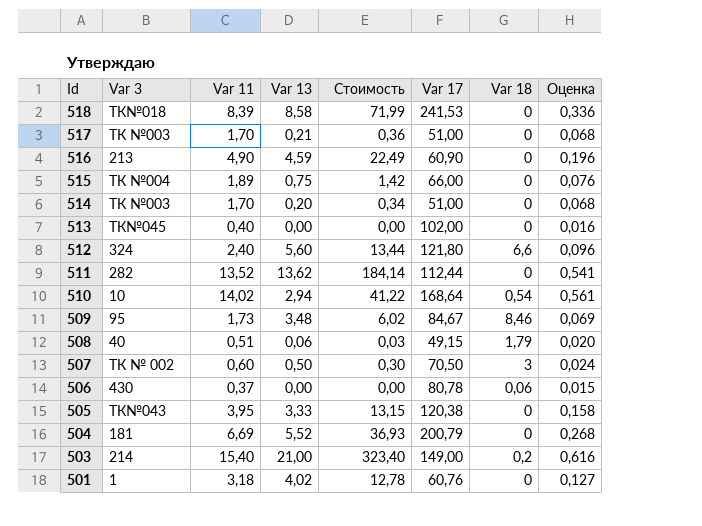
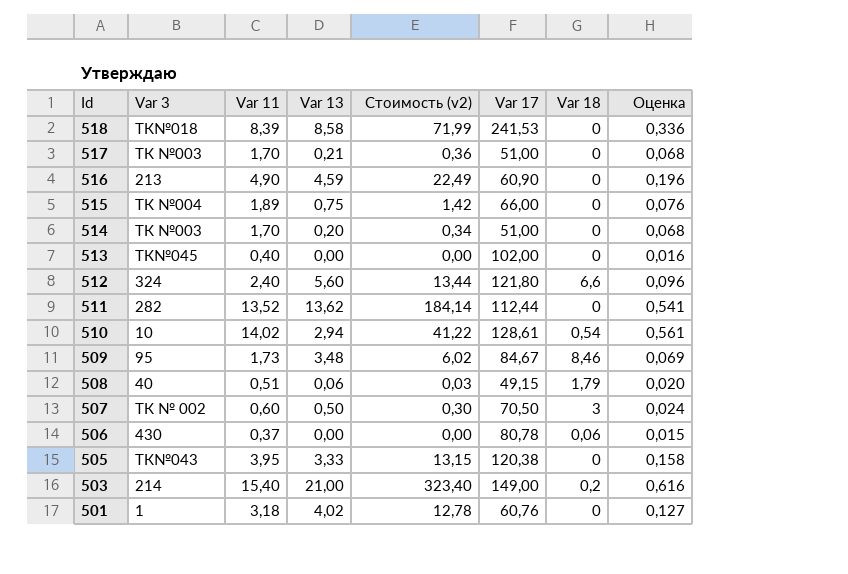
column name: Стоимость -> Стоимость (v2)
row 504: 181 | 6,69 | 5,52 | 36,93 | 200,79 | 0 | 0,268 -> none
510 | Var 17: 168,64 -> 128,61

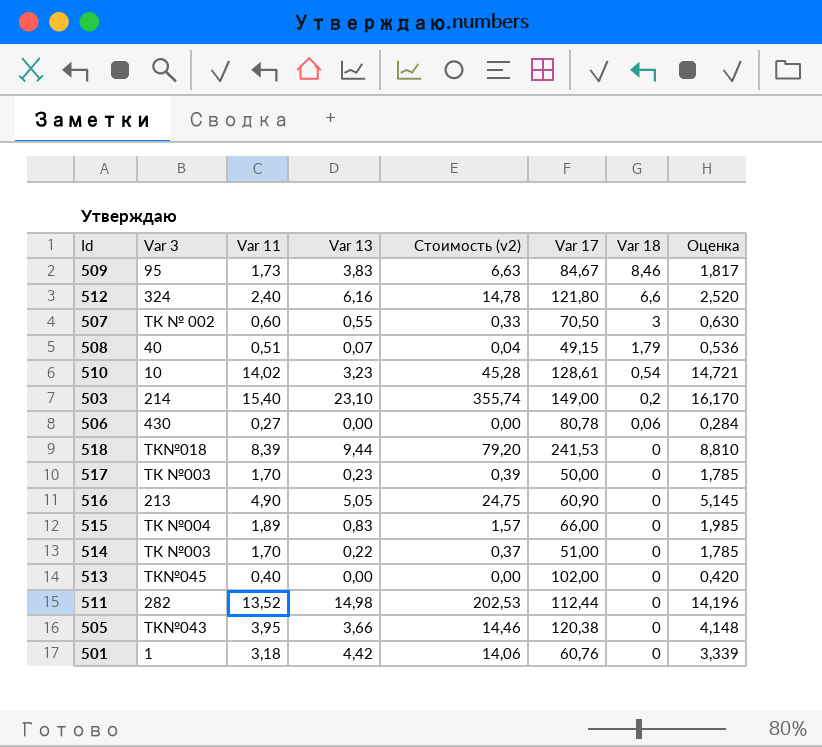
row order: Id descending -> Var 18 descending
column Оценка | formula: [Var 11] * 0,04 -> [Var 11] * 1,05
509 | Var 13: 3,48 -> 3,83
509 | Стоимость (v2): 6,02 -> 6,63
512 | Var 13: 5,60 -> 6,16
512 | Стоимость (v2): 13,44 -> 14,78
507 | Var 13: 0,50 -> 0,55
507 | Стоимость (v2): 0,30 -> 0,33
508 | Var 13: 0,06 -> 0,07
508 | Стоимость (v2): 0,03 -> 0,04
510 | Var 13: 2,94 -> 3,23
510 | Стоимость (v2): 41,22 -> 45,28
503 | Var 13: 21,00 -> 23,10
503 | Стоимость (v2): 323,40 -> 355,74
506 | Var 11: 0,37 -> 0,27
518 | Var 13: 8,58 -> 9,44
518 | Стоимость (v2): 71,99 -> 79,20
517 | Var 13: 0,21 -> 0,23
517 | Стоимость (v2): 0,36 -> 0,39
517 | Var 17: 51,00 -> 50,00
516 | Var 13: 4,59 -> 5,05
516 | Стоимость (v2): 22,49 -> 24,75
515 | Var 13: 0,75 -> 0,83
515 | Стоимость (v2): 1,42 -> 1,57
514 | Var 13: 0,20 -> 0,22
514 | Стоимость (v2): 0,34 -> 0,37
511 | Var 13: 13,62 -> 14,98
511 | Стоимость (v2): 184,14 -> 202,53
505 | Var 13: 3,33 -> 3,66
505 | Стоимость (v2): 13,15 -> 14,46
501 | Var 13: 4,02 -> 4,42
501 | Стоимость (v2): 12,78 -> 14,06

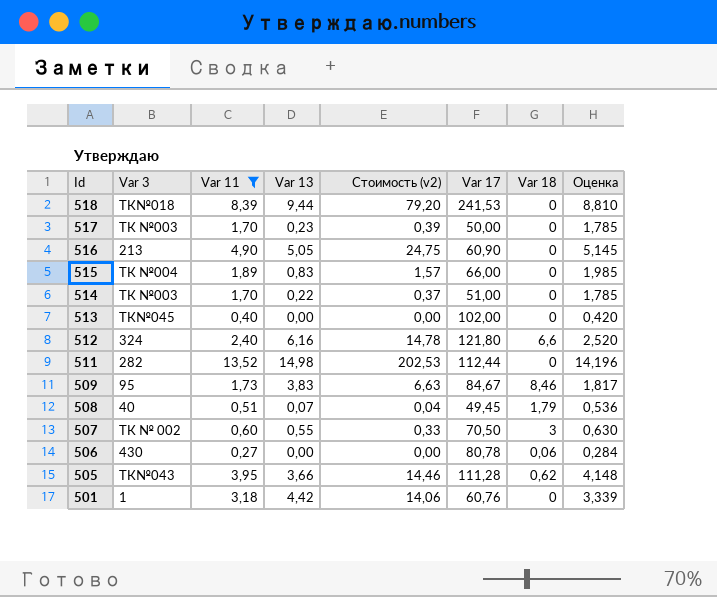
filter: none -> Var 11 <= 13,52
row order: Var 18 descending -> Id descending
508 | Var 17: 49,15 -> 49,45
505 | Var 17: 120,38 -> 111,28
505 | Var 18: 0 -> 0,62

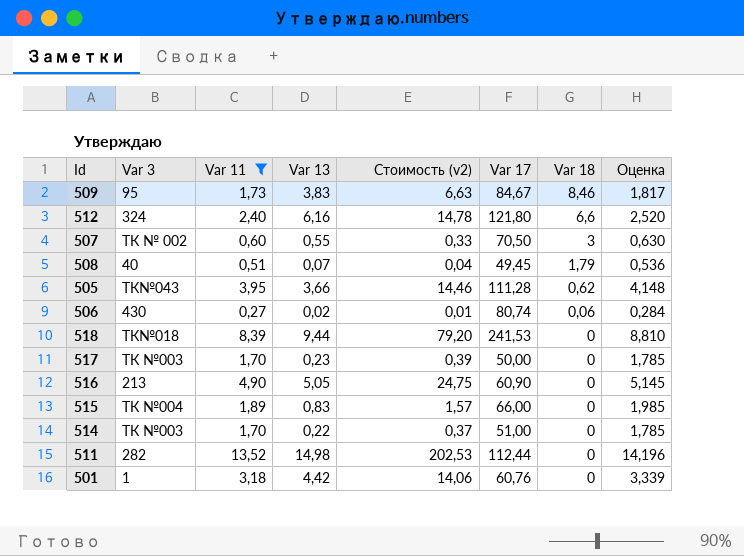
row order: Id descending -> Var 18 descending
row 513: ТК№045 | 0,40 | 0,00 | 0,00 | 102,00 | 0 | 0,420 -> none
506 | Var 13: 0,00 -> 0,02
506 | Стоимость (v2): 0,00 -> 0,01
506 | Var 17: 80,78 -> 80,74

